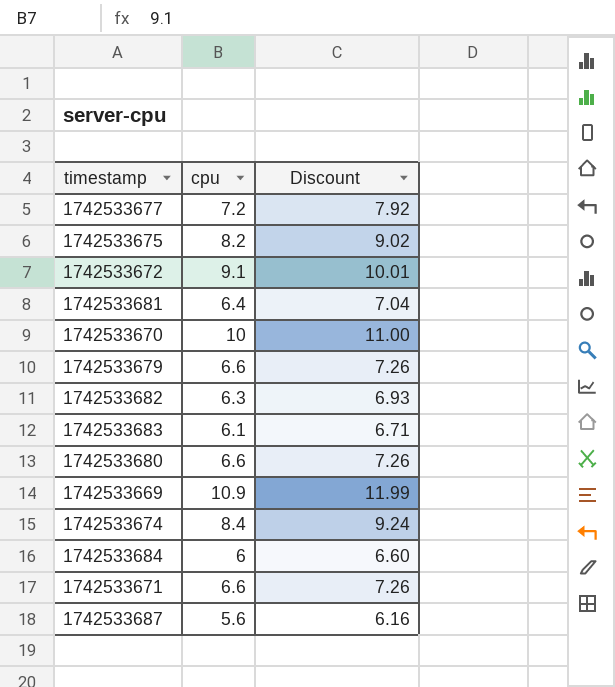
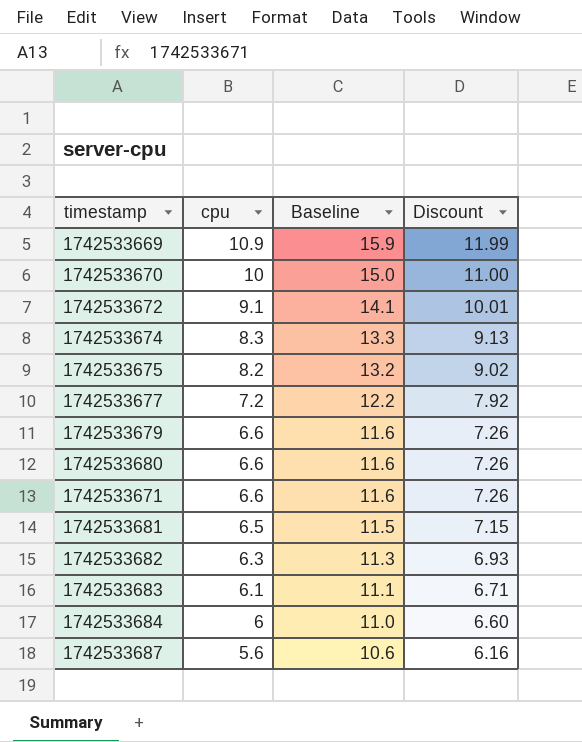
row order: none -> cpu descending
column Baseline | formula: none -> [cpu] + 5
1742533674 | cpu: 8.4 -> 8.3
1742533674 | Discount: 9.24 -> 9.13
1742533681 | cpu: 6.4 -> 6.5
1742533681 | Discount: 7.04 -> 7.15

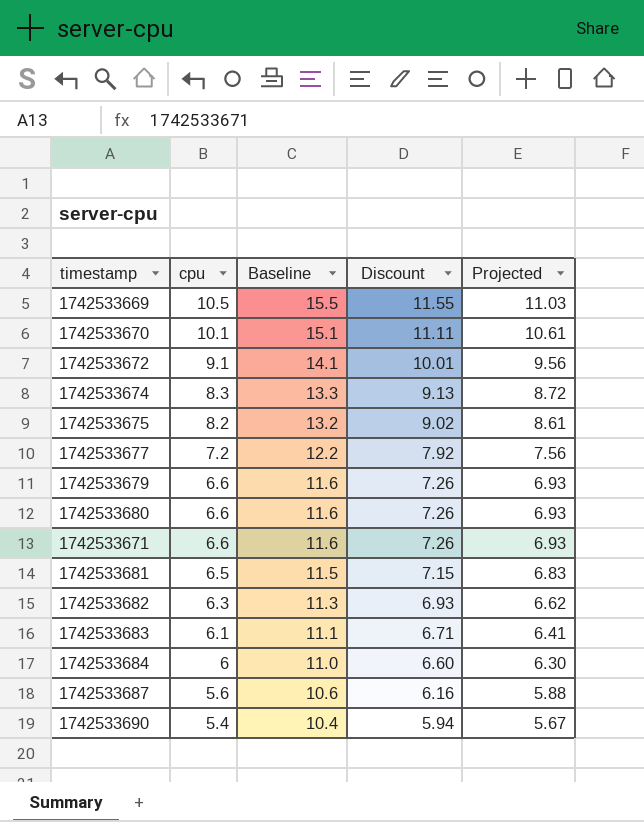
column Projected | formula: none -> [cpu] * 1.05
1742533669 | cpu: 10.9 -> 10.5
1742533669 | Baseline: 15.9 -> 15.5
1742533669 | Discount: 11.99 -> 11.55
1742533670 | cpu: 10 -> 10.1
1742533670 | Baseline: 15.0 -> 15.1
1742533670 | Discount: 11.00 -> 11.11
row 1742533690: none -> 5.4 | 10.4 | 5.94 | 5.67

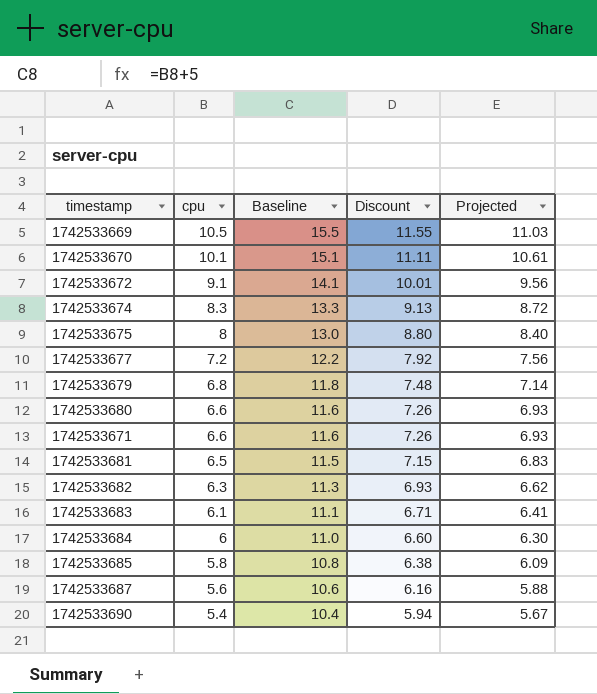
1742533675 | cpu: 8.2 -> 8
1742533675 | Baseline: 13.2 -> 13.0
1742533675 | Discount: 9.02 -> 8.80
1742533675 | Projected: 8.61 -> 8.40
1742533679 | cpu: 6.6 -> 6.8
1742533679 | Baseline: 11.6 -> 11.8
1742533679 | Discount: 7.26 -> 7.48
1742533679 | Projected: 6.93 -> 7.14
row 1742533685: none -> 5.8 | 10.8 | 6.38 | 6.09

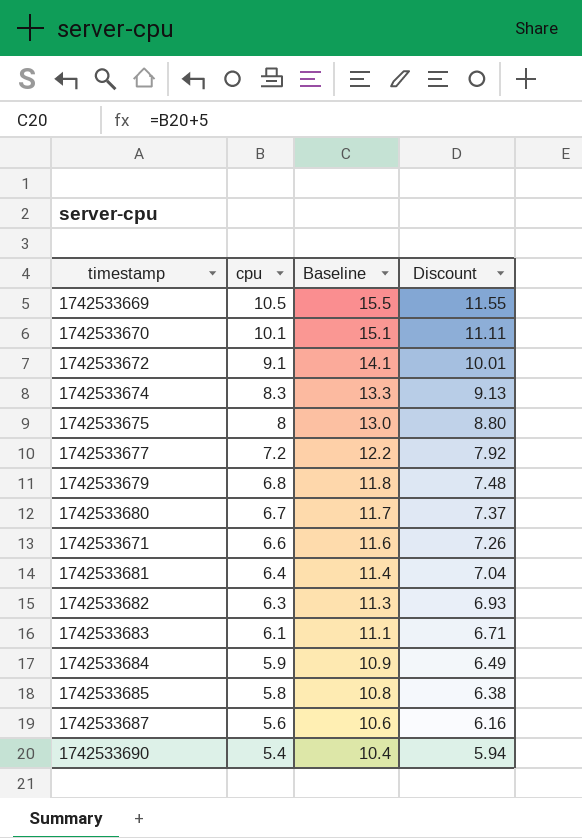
column Projected | formula: [cpu] * 1.05 -> none
1742533680 | cpu: 6.6 -> 6.7
1742533680 | Baseline: 11.6 -> 11.7
1742533680 | Discount: 7.26 -> 7.37
1742533681 | cpu: 6.5 -> 6.4
1742533681 | Baseline: 11.5 -> 11.4
1742533681 | Discount: 7.15 -> 7.04
1742533684 | cpu: 6 -> 5.9
1742533684 | Baseline: 11.0 -> 10.9
1742533684 | Discount: 6.60 -> 6.49

